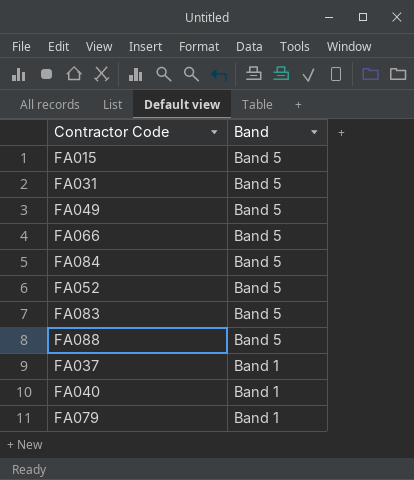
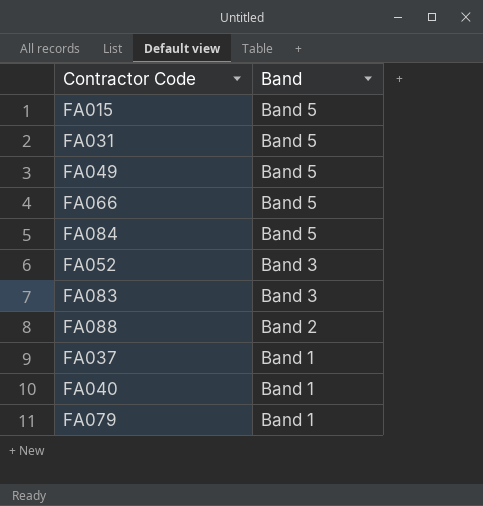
FA052 | Band: Band 5 -> Band 3
FA083 | Band: Band 5 -> Band 3
FA088 | Band: Band 5 -> Band 2

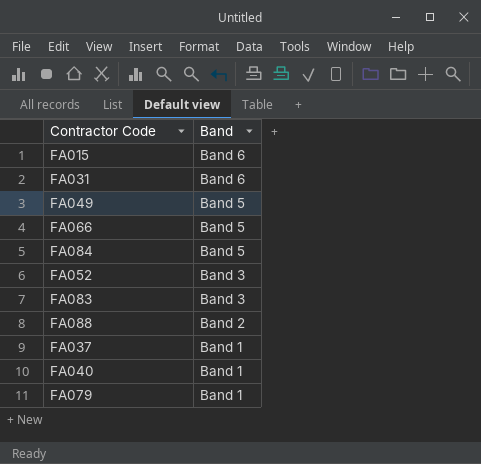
FA015 | Band: Band 5 -> Band 6
FA031 | Band: Band 5 -> Band 6

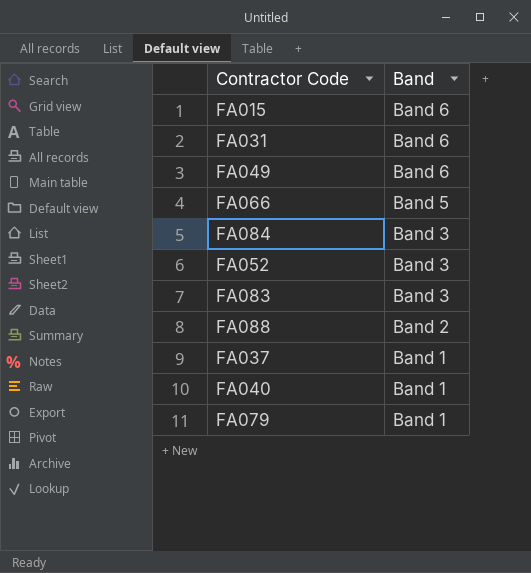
FA049 | Band: Band 5 -> Band 6
FA084 | Band: Band 5 -> Band 3

